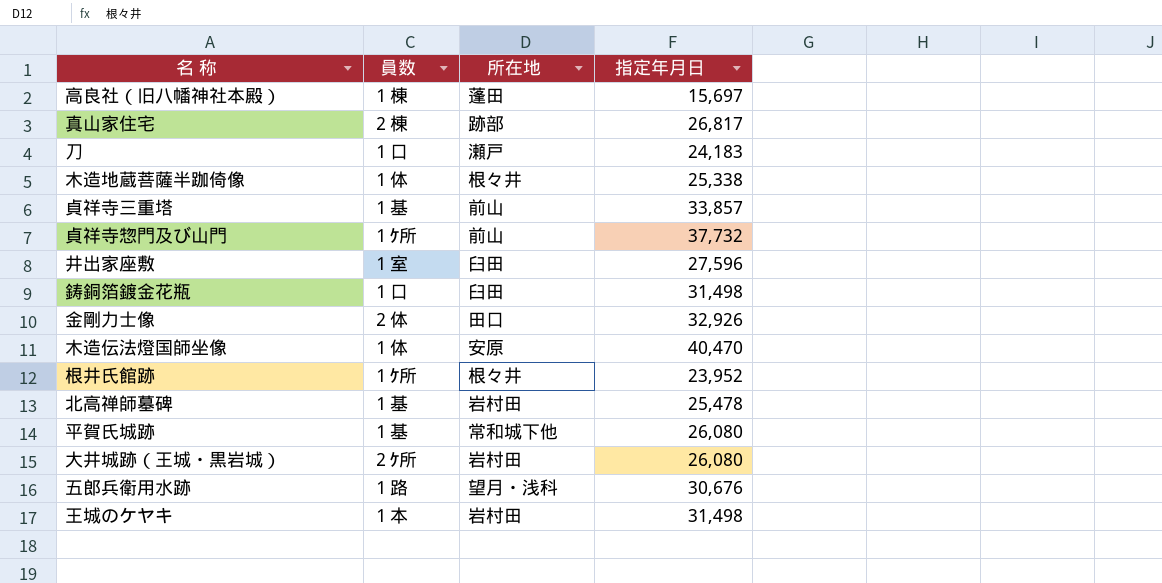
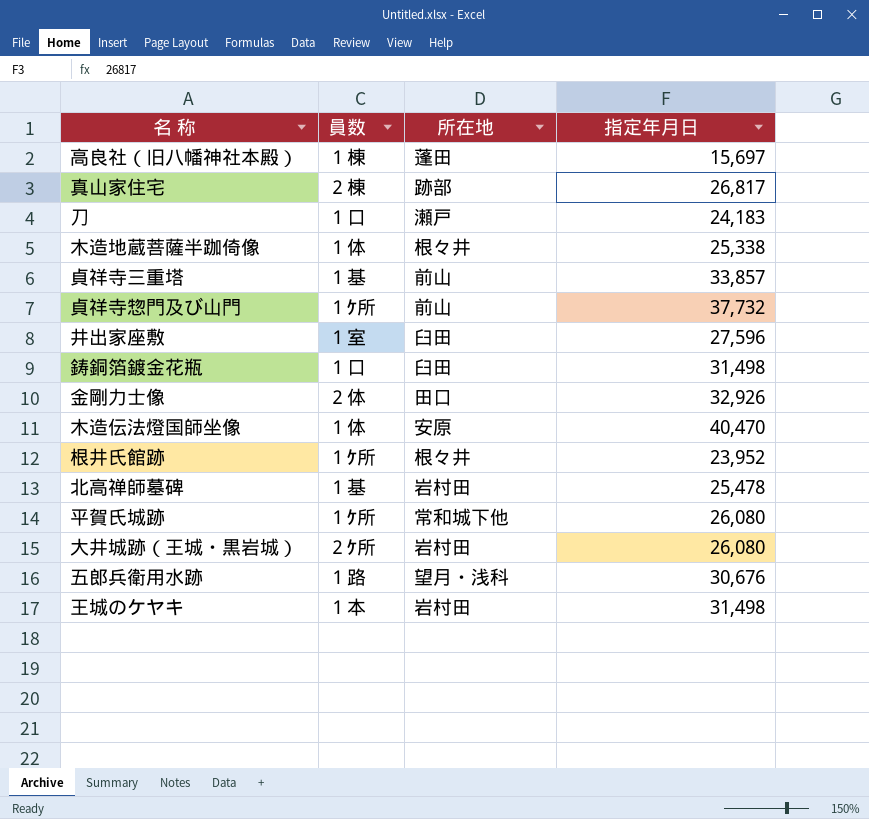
平賀氏城跡 | 員数: １基 -> １ｹ所

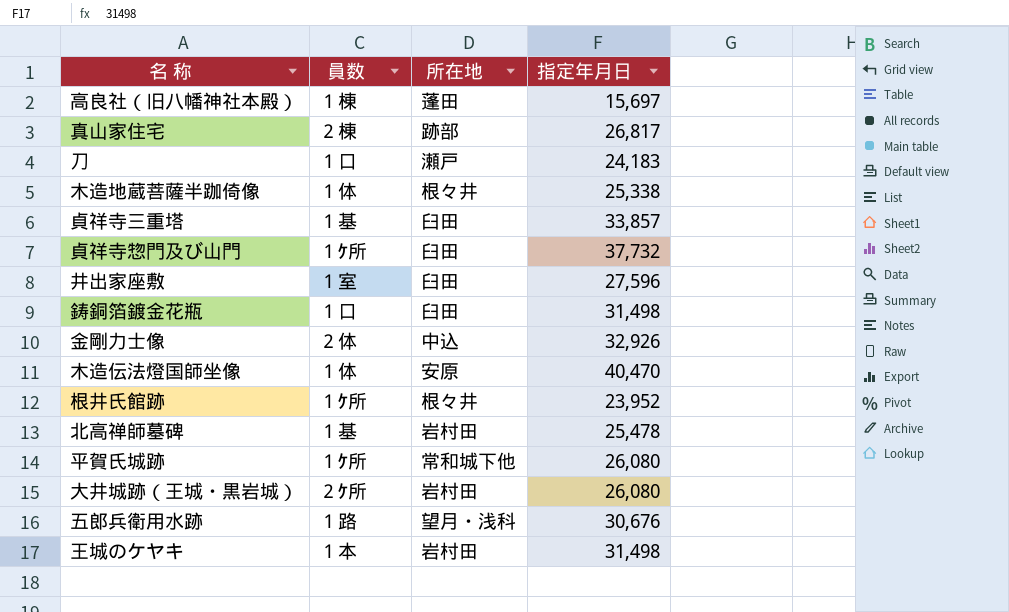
貞祥寺三重塔 | 所在地: 前山 -> 臼田
貞祥寺惣門及び山門 | 所在地: 前山 -> 臼田
金剛力士像 | 所在地: 田口 -> 中込

